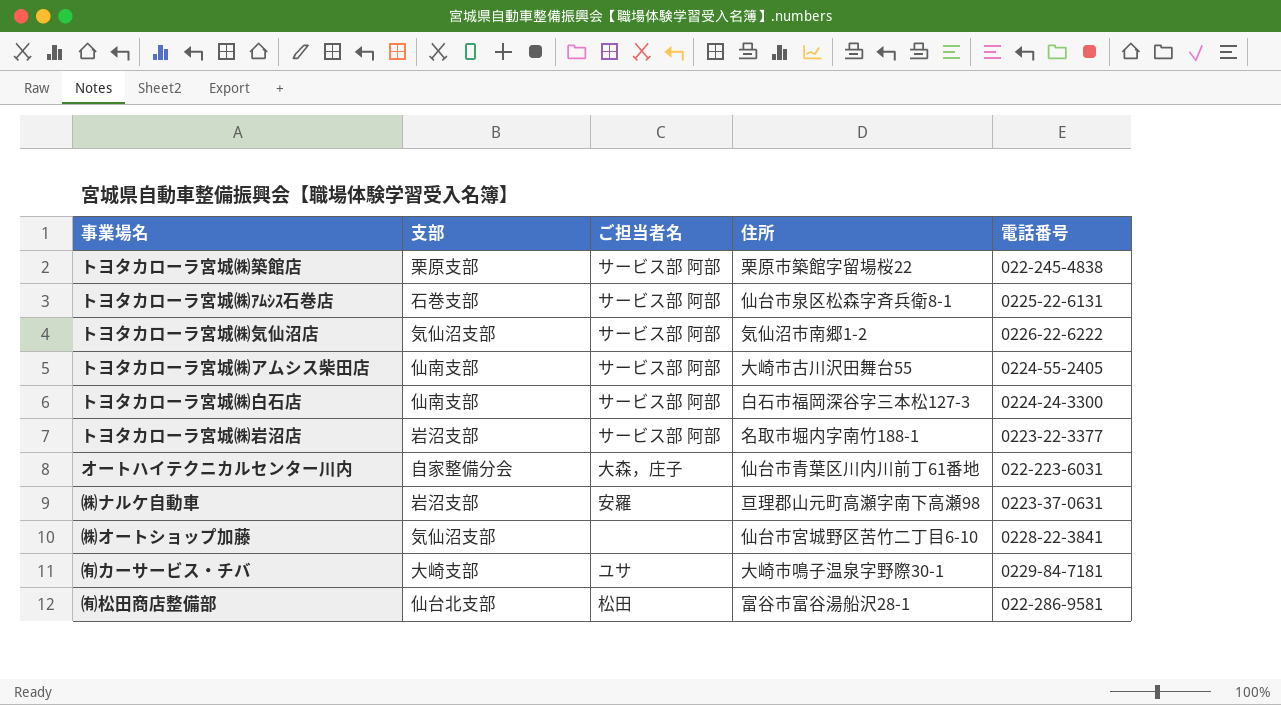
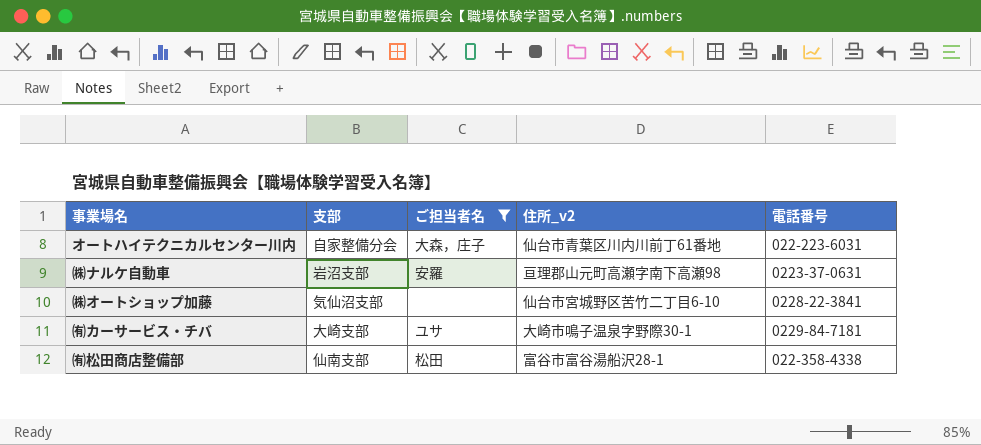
filter: none -> ご担当者名 != サービス部 阿部
column name: 住所 -> 住所_v2
㈲松田商店整備部 | 支部: 仙台北支部 -> 仙南支部
㈲松田商店整備部 | 電話番号: 022-286-9581 -> 022-358-4338

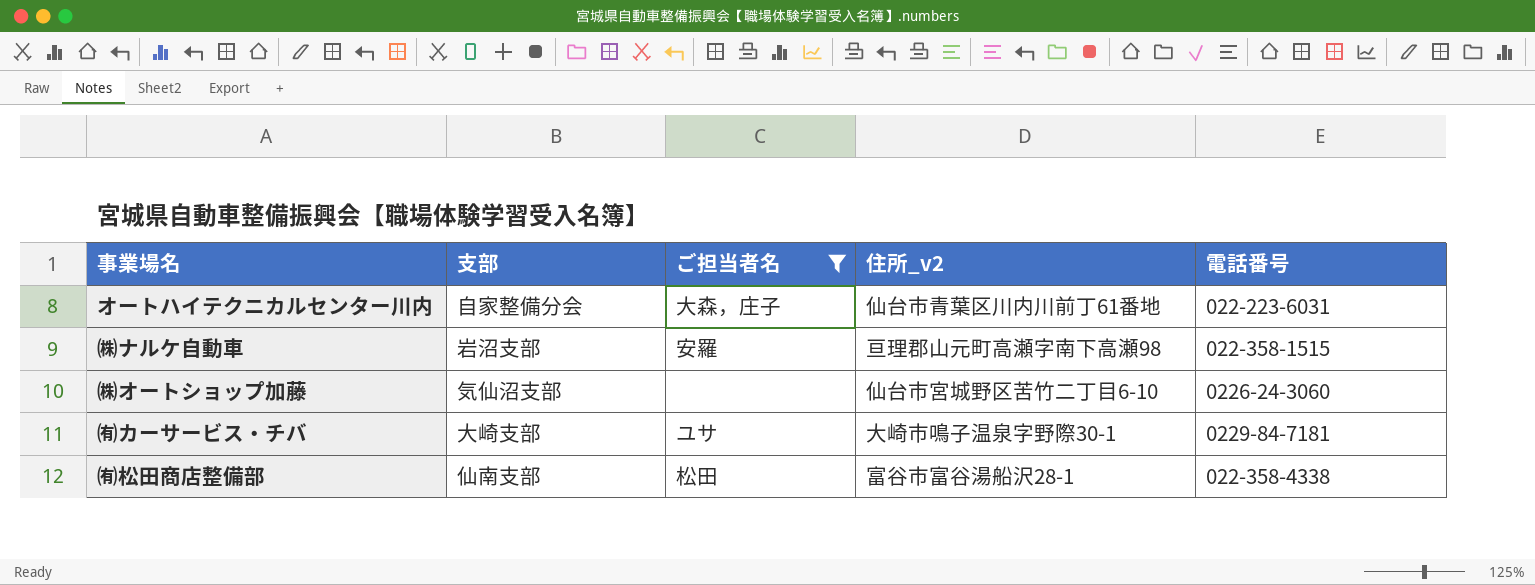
㈱ナルケ自動車 | 電話番号: 0223-37-0631 -> 022-358-1515
㈱オートショップ加藤 | 電話番号: 0228-22-3841 -> 0226-24-3060

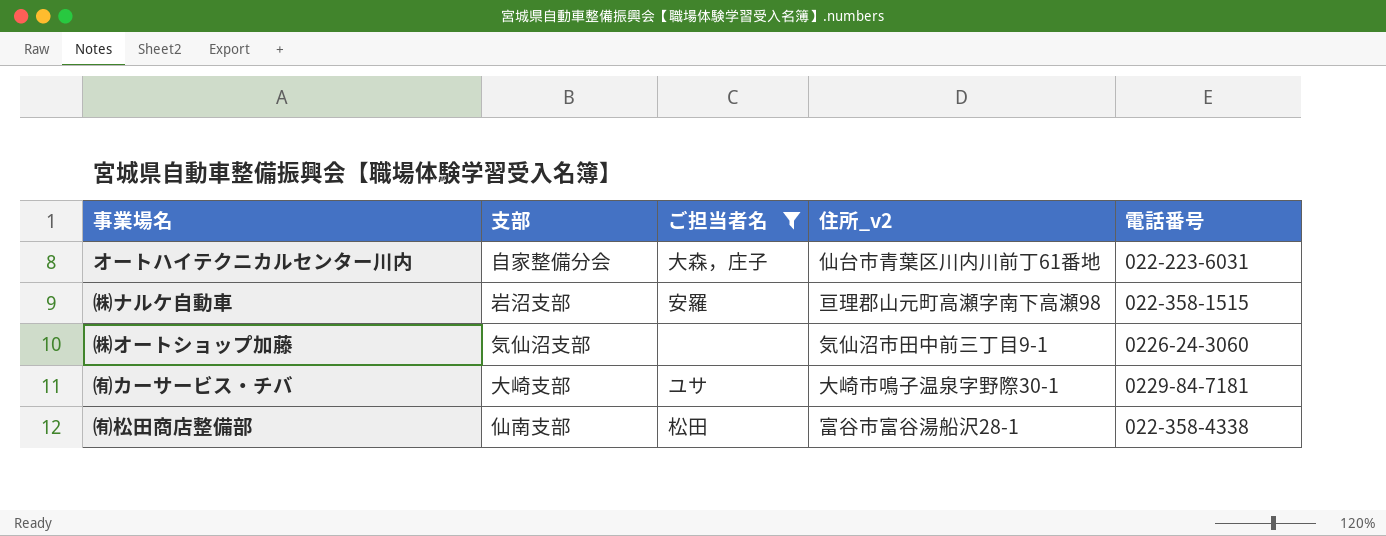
㈱オートショップ加藤 | 住所_v2: 仙台市宮城野区苦竹二丁目6-10 -> 気仙沼市田中前三丁目9-1

